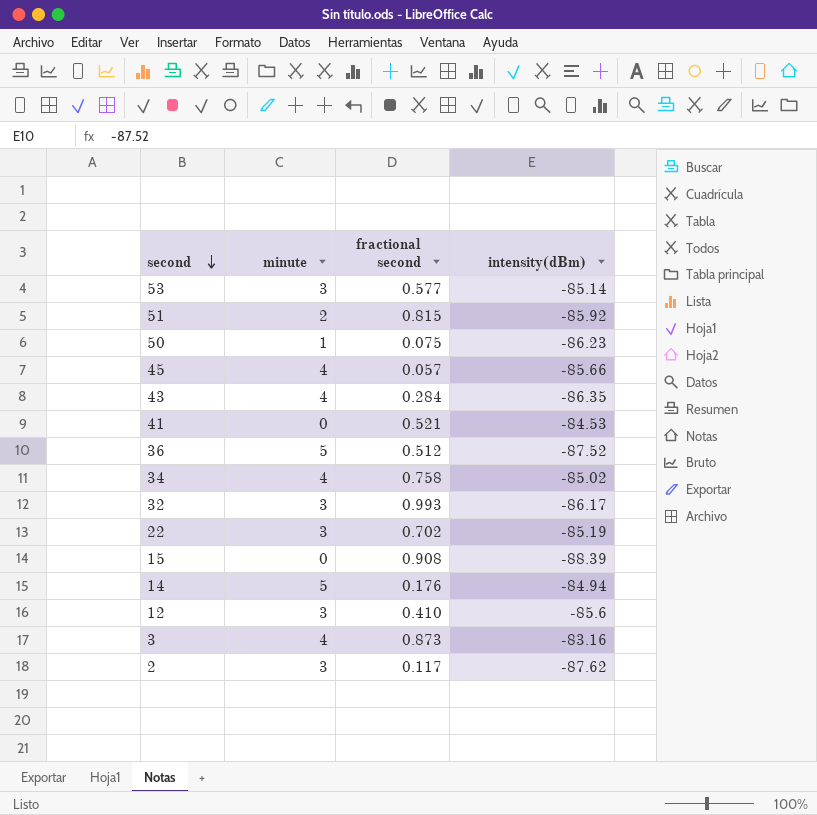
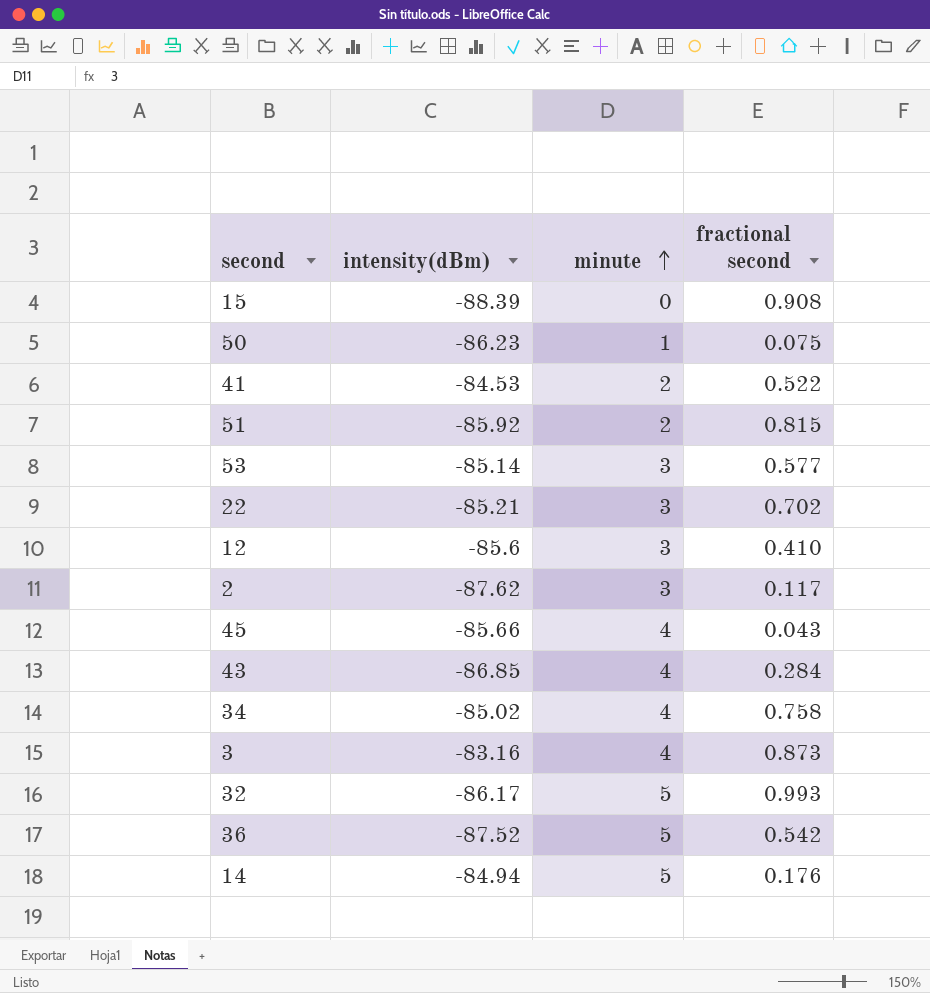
row order: second descending -> minute ascending
column intensity(dBm) | position: 4 -> 2
41 | minute: 0 -> 2
41 | fractional second: 0.521 -> 0.522
22 | intensity(dBm): -85.19 -> -85.21
45 | fractional second: 0.057 -> 0.043
43 | intensity(dBm): -86.35 -> -86.85
32 | minute: 3 -> 5
36 | fractional second: 0.512 -> 0.542

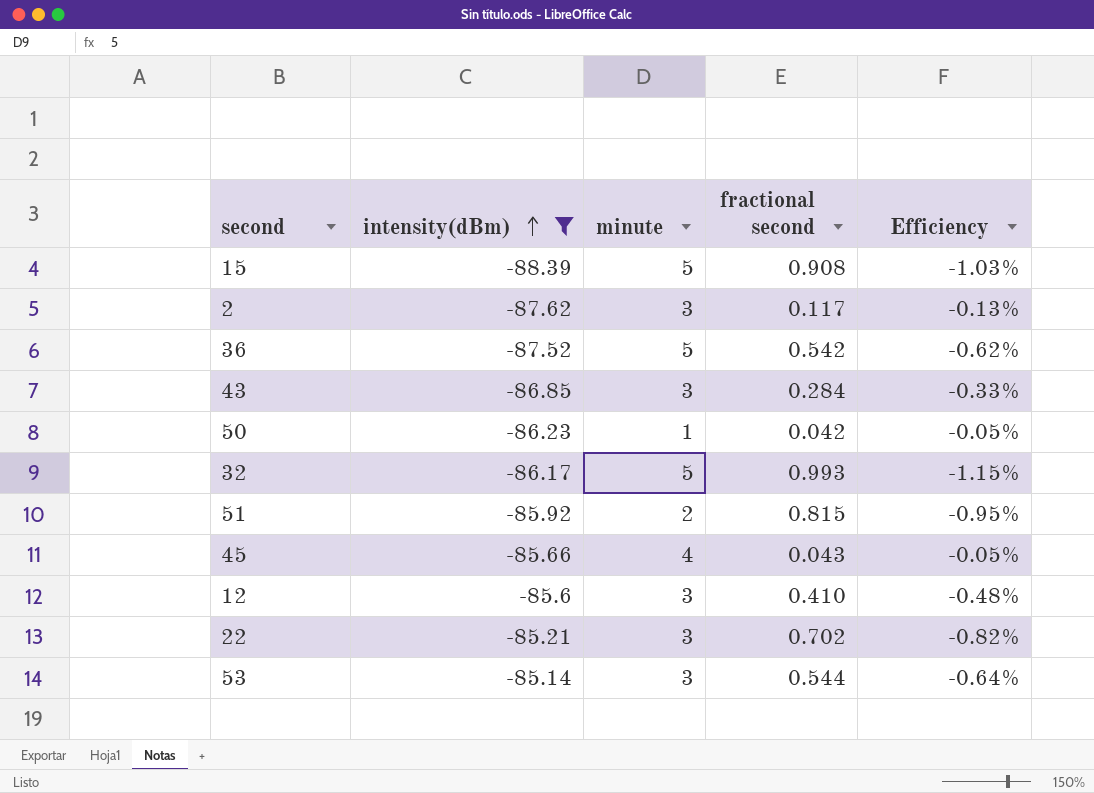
filter: none -> intensity(dBm) <= -85.14
row order: minute ascending -> intensity(dBm) ascending
column Efficiency | formula: none -> [fractional second] / [intensity(dBm)]
15 | minute: 0 -> 5
43 | minute: 4 -> 3
50 | fractional second: 0.075 -> 0.042
53 | fractional second: 0.577 -> 0.544

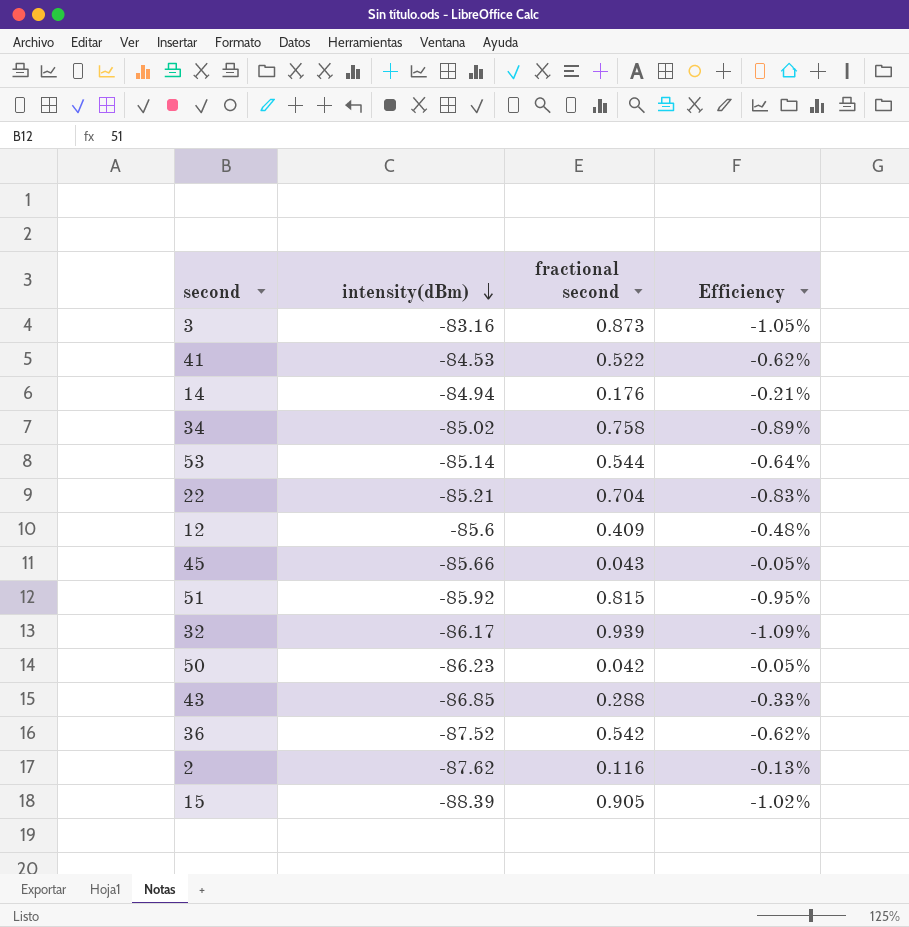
filter: intensity(dBm) <= -85.14 -> none
row order: intensity(dBm) ascending -> intensity(dBm) descending
column minute | position: 3 -> none
22 | fractional second: 0.702 -> 0.704
22 | Efficiency: -0.82% -> -0.83%
12 | fractional second: 0.410 -> 0.409
32 | fractional second: 0.993 -> 0.939
32 | Efficiency: -1.15% -> -1.09%
43 | fractional second: 0.284 -> 0.288
2 | fractional second: 0.117 -> 0.116
15 | fractional second: 0.908 -> 0.905
15 | Efficiency: -1.03% -> -1.02%

